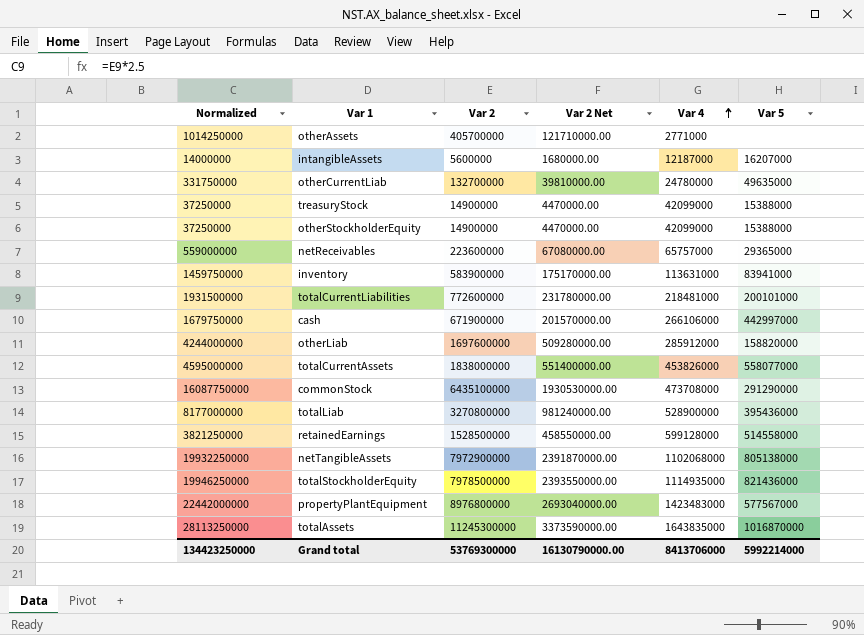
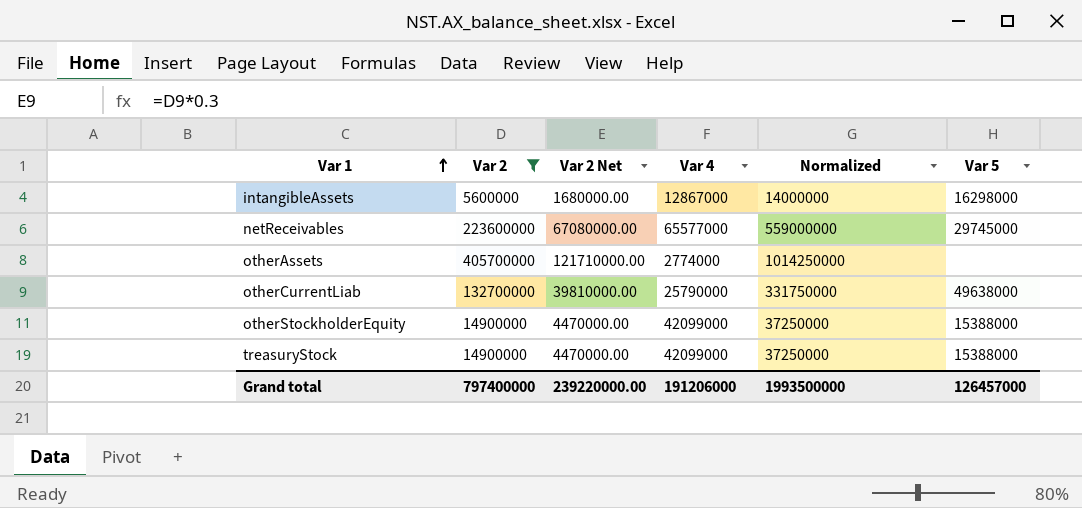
filter: none -> Var 2 <= 405700000
row order: Var 4 ascending -> Var 1 ascending
column Normalized | position: 1 -> 5
intangibleAssets | Var 4: 12187000 -> 12867000
intangibleAssets | Var 5: 16207000 -> 16298000
netReceivables | Var 4: 65757000 -> 65577000
netReceivables | Var 5: 29365000 -> 29745000
otherAssets | Var 4: 2771000 -> 2774000
otherCurrentLiab | Var 4: 24780000 -> 25790000
otherCurrentLiab | Var 5: 49635000 -> 49638000
Grand total | Var 2: 53769300000 -> 797400000
Grand total | Var 2 Net: 16130790000.00 -> 239220000.00
Grand total | Var 4: 8413706000 -> 191206000
Grand total | Normalized: 134423250000 -> 1993500000
Grand total | Var 5: 5992214000 -> 126457000

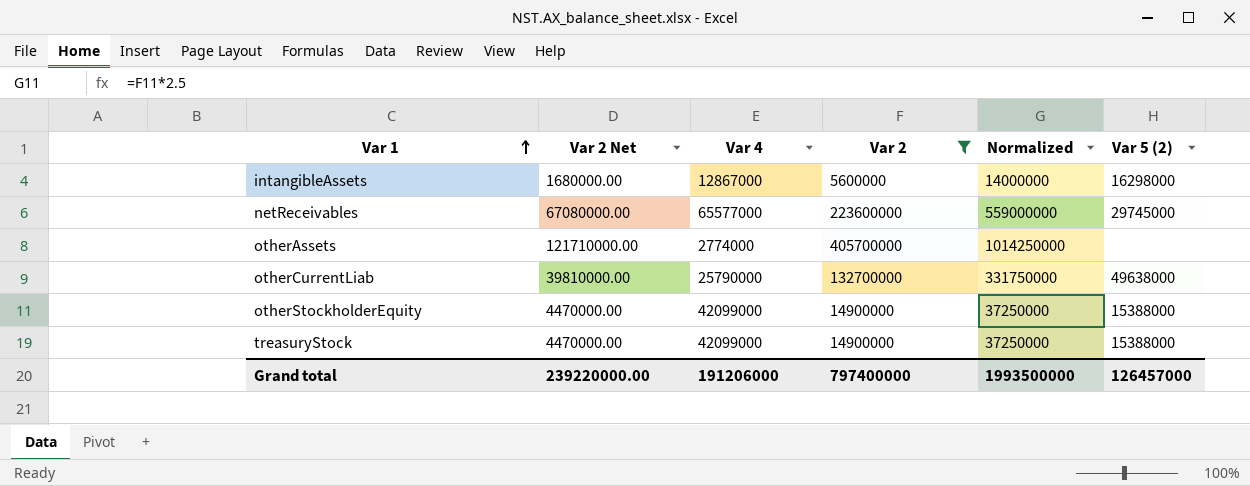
column Var 2 | position: 2 -> 4
column name: Var 5 -> Var 5 (2)

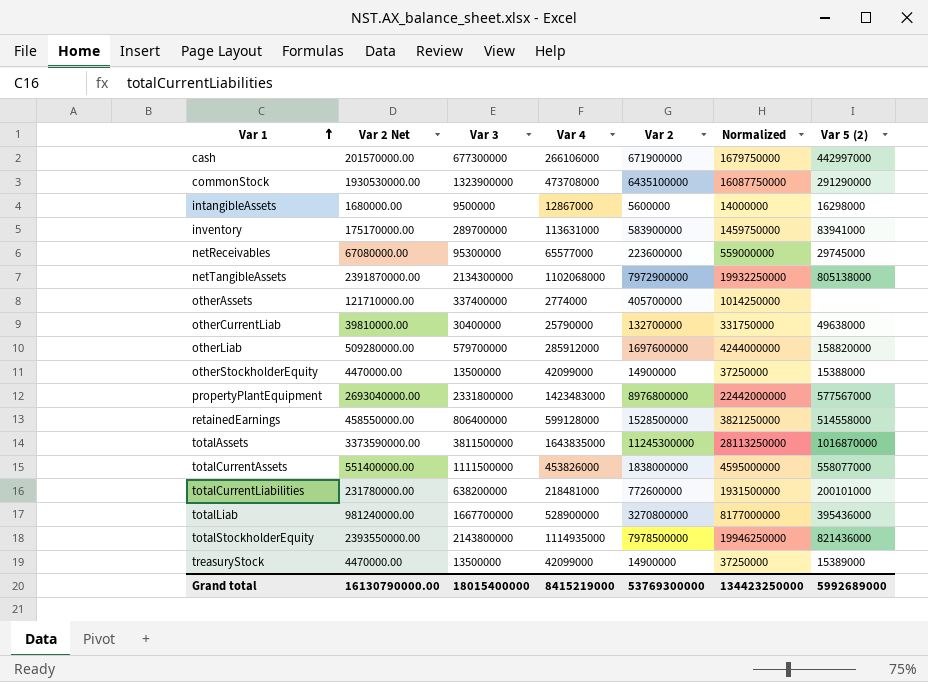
filter: Var 2 <= 405700000 -> none
column Var 3 | position: none -> 3
treasuryStock | Var 5 (2): 15388000 -> 15389000
Grand total | Var 2 Net: 239220000.00 -> 16130790000.00
Grand total | Var 4: 191206000 -> 8415219000
Grand total | Var 2: 797400000 -> 53769300000
Grand total | Normalized: 1993500000 -> 134423250000
Grand total | Var 5 (2): 126457000 -> 5992689000

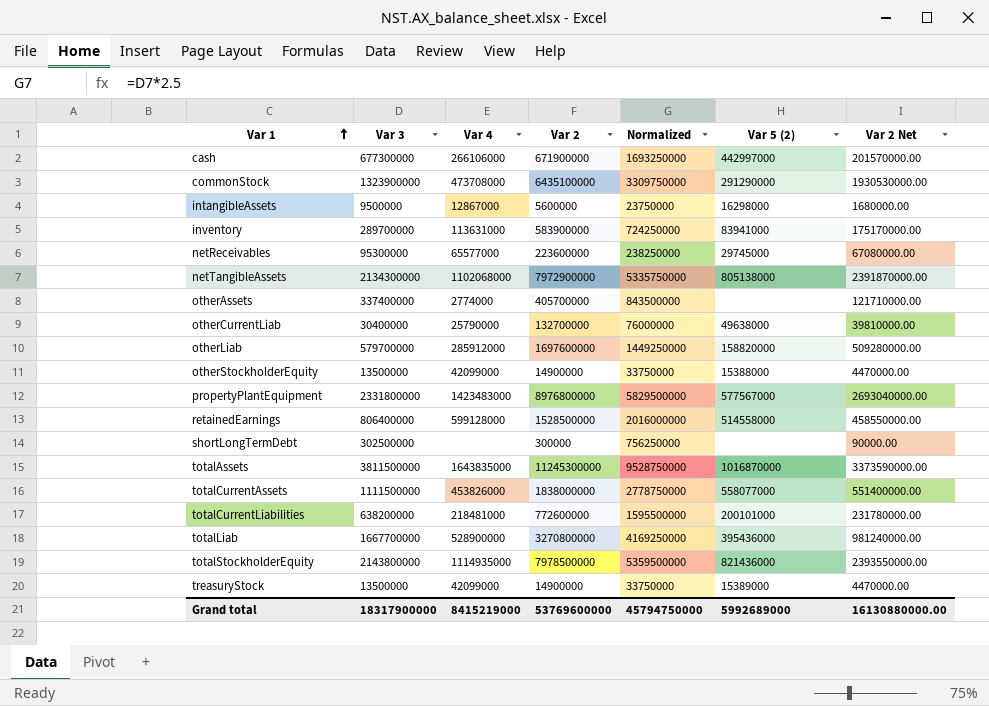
column Normalized | formula: [Var 2] * 2.5 -> [Var 3] * 2.5
column Var 2 Net | position: 2 -> 7
row shortLongTermDebt: none -> 302500000 | none | 300000 | 756250000 | none | 90000.00
Grand total | Var 3: 18015400000 -> 18317900000
Grand total | Var 2: 53769300000 -> 53769600000
Grand total | Normalized: 134423250000 -> 45794750000
Grand total | Var 2 Net: 16130790000.00 -> 16130880000.00

